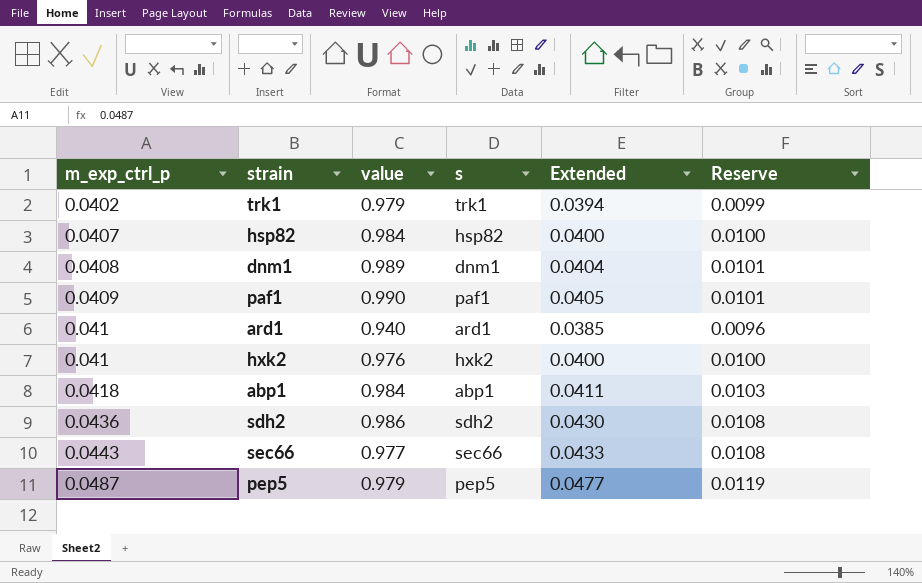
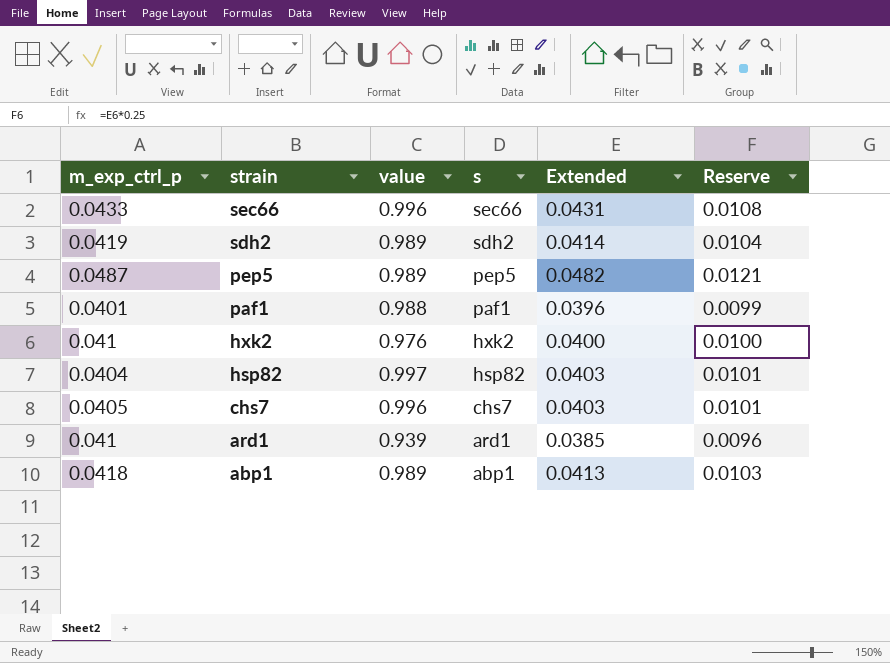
row order: m_exp_ctrl_p ascending -> strain descending
row trk1: 0.0402 | 0.979 | trk1 | 0.0394 | 0.0099 -> none
row dnm1: 0.0408 | 0.989 | dnm1 | 0.0404 | 0.0101 -> none
sec66 | m_exp_ctrl_p: 0.0443 -> 0.0433
sec66 | value: 0.977 -> 0.996
sec66 | Extended: 0.0433 -> 0.0431
sdh2 | m_exp_ctrl_p: 0.0436 -> 0.0419
sdh2 | value: 0.986 -> 0.989
sdh2 | Extended: 0.0430 -> 0.0414
sdh2 | Reserve: 0.0108 -> 0.0104
pep5 | value: 0.979 -> 0.989
pep5 | Extended: 0.0477 -> 0.0482
pep5 | Reserve: 0.0119 -> 0.0121
paf1 | m_exp_ctrl_p: 0.0409 -> 0.0401
paf1 | value: 0.990 -> 0.988
paf1 | Extended: 0.0405 -> 0.0396
paf1 | Reserve: 0.0101 -> 0.0099
hsp82 | m_exp_ctrl_p: 0.0407 -> 0.0404
hsp82 | value: 0.984 -> 0.997
hsp82 | Extended: 0.0400 -> 0.0403
hsp82 | Reserve: 0.0100 -> 0.0101
row chs7: none -> 0.0405 | 0.996 | chs7 | 0.0403 | 0.0101
ard1 | value: 0.940 -> 0.939
abp1 | value: 0.984 -> 0.989
abp1 | Extended: 0.0411 -> 0.0413

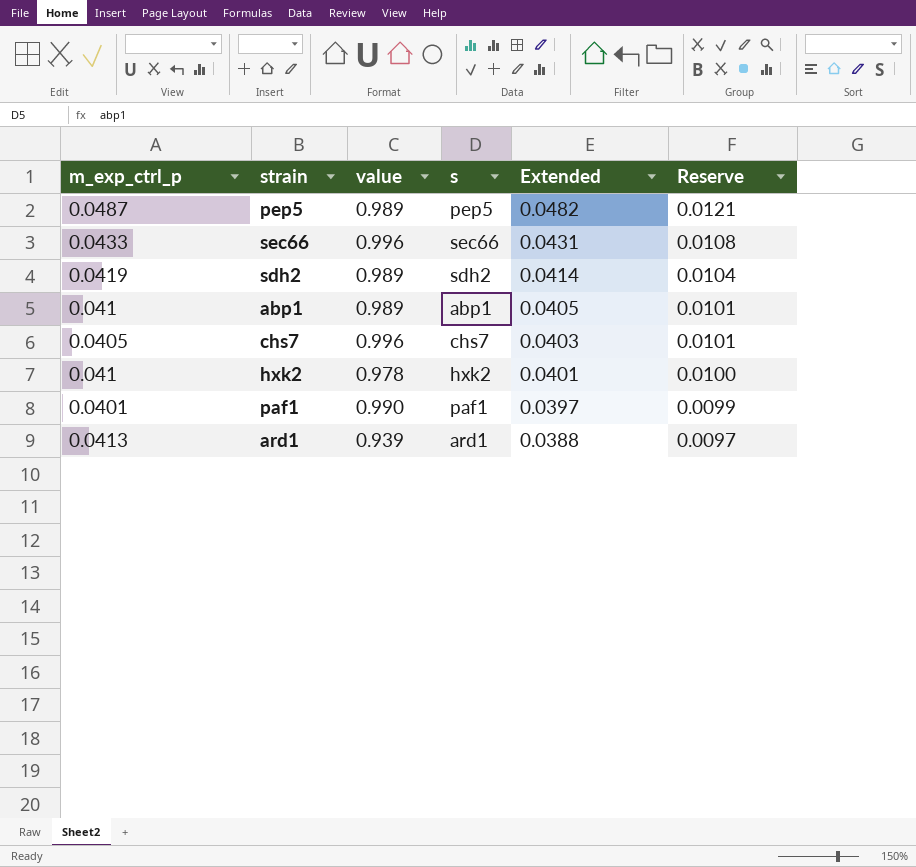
row order: strain descending -> Extended descending
row hsp82: 0.0404 | 0.997 | hsp82 | 0.0403 | 0.0101 -> none
abp1 | m_exp_ctrl_p: 0.0418 -> 0.041
abp1 | Extended: 0.0413 -> 0.0405
abp1 | Reserve: 0.0103 -> 0.0101
hxk2 | value: 0.976 -> 0.978
hxk2 | Extended: 0.0400 -> 0.0401
paf1 | value: 0.988 -> 0.990
paf1 | Extended: 0.0396 -> 0.0397
ard1 | m_exp_ctrl_p: 0.041 -> 0.0413
ard1 | Extended: 0.0385 -> 0.0388
ard1 | Reserve: 0.0096 -> 0.0097

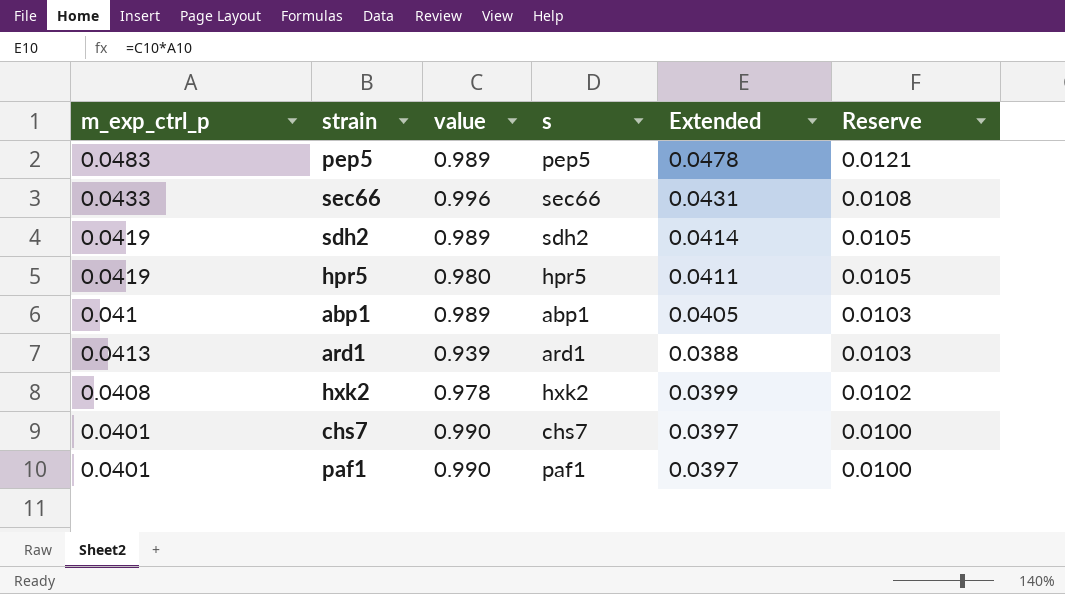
row order: Extended descending -> Reserve descending
column Reserve | formula: [Extended] * 0.25 -> [m_exp_ctrl_p] * 0.25
pep5 | m_exp_ctrl_p: 0.0487 -> 0.0483
pep5 | Extended: 0.0482 -> 0.0478
row hpr5: none -> 0.0419 | 0.980 | hpr5 | 0.0411 | 0.0105
hxk2 | m_exp_ctrl_p: 0.041 -> 0.0408
hxk2 | Extended: 0.0401 -> 0.0399
chs7 | m_exp_ctrl_p: 0.0405 -> 0.0401
chs7 | value: 0.996 -> 0.990
chs7 | Extended: 0.0403 -> 0.0397

